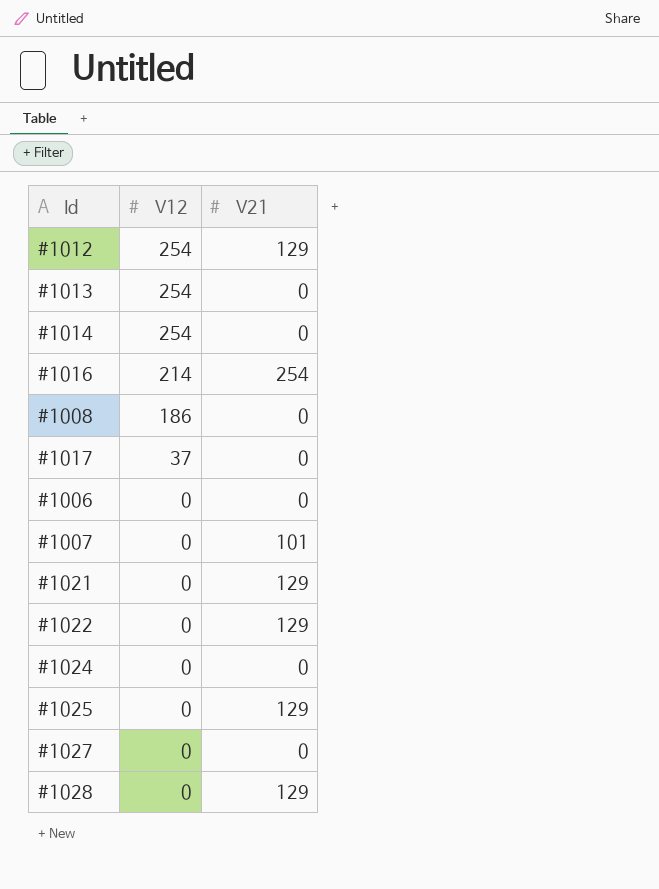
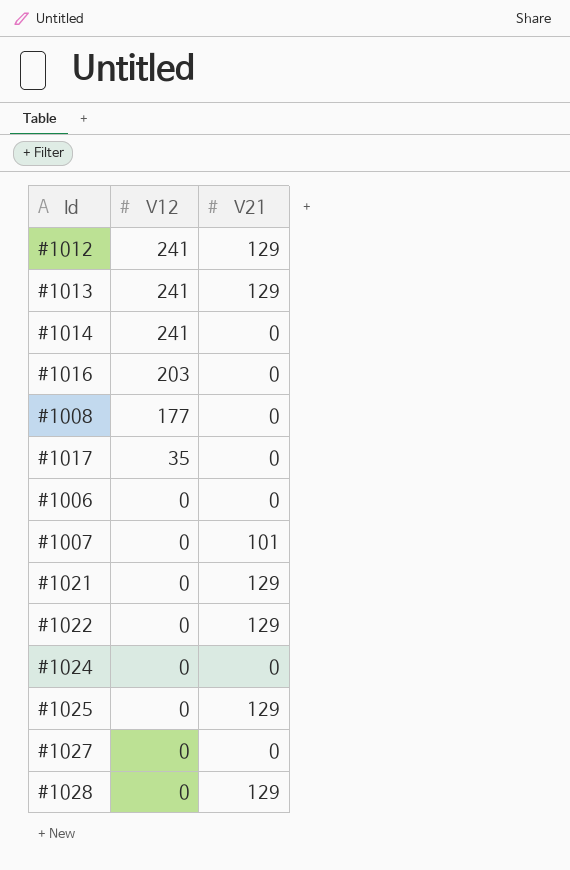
#1012 | V12: 254 -> 241
#1013 | V12: 254 -> 241
#1013 | V21: 0 -> 129
#1014 | V12: 254 -> 241
#1016 | V12: 214 -> 203
#1016 | V21: 254 -> 0
#1008 | V12: 186 -> 177
#1017 | V12: 37 -> 35

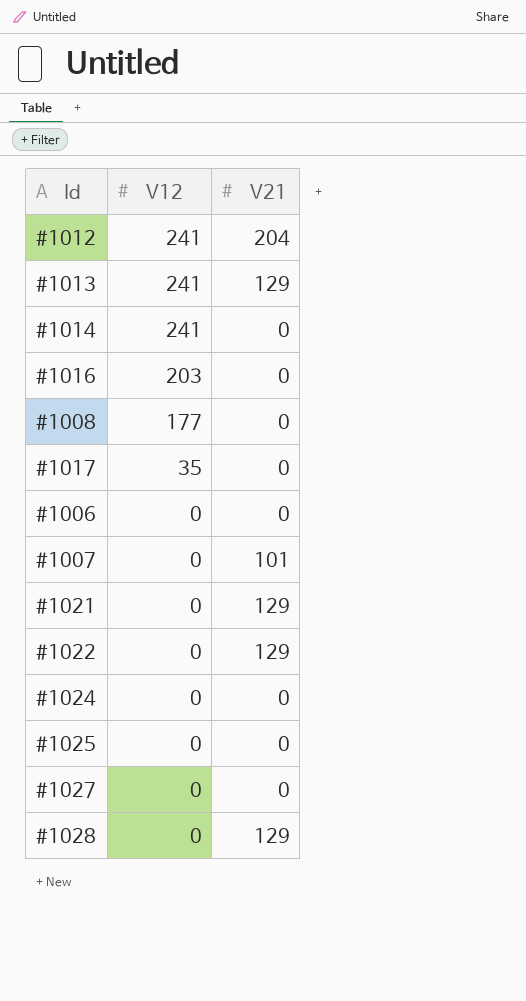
#1012 | V21: 129 -> 204
#1025 | V21: 129 -> 0

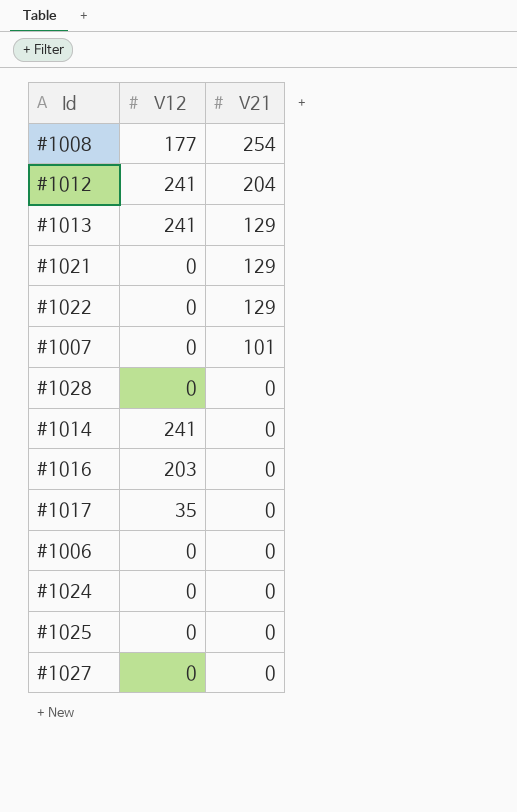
row order: V12 descending -> V21 descending
#1008 | V21: 0 -> 254
#1028 | V21: 129 -> 0

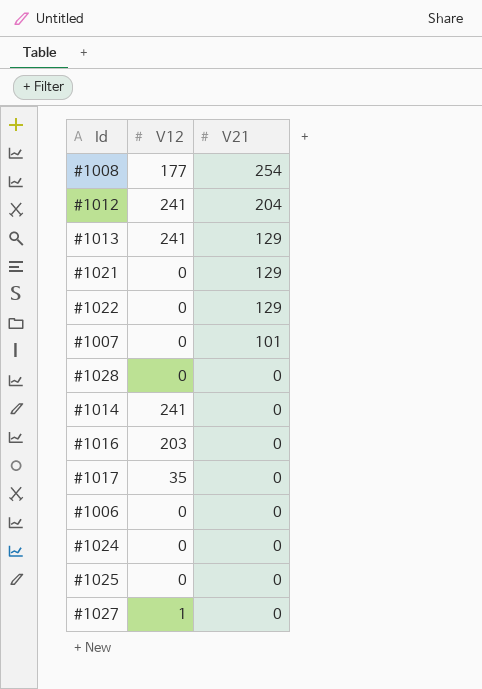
#1027 | V12: 0 -> 1

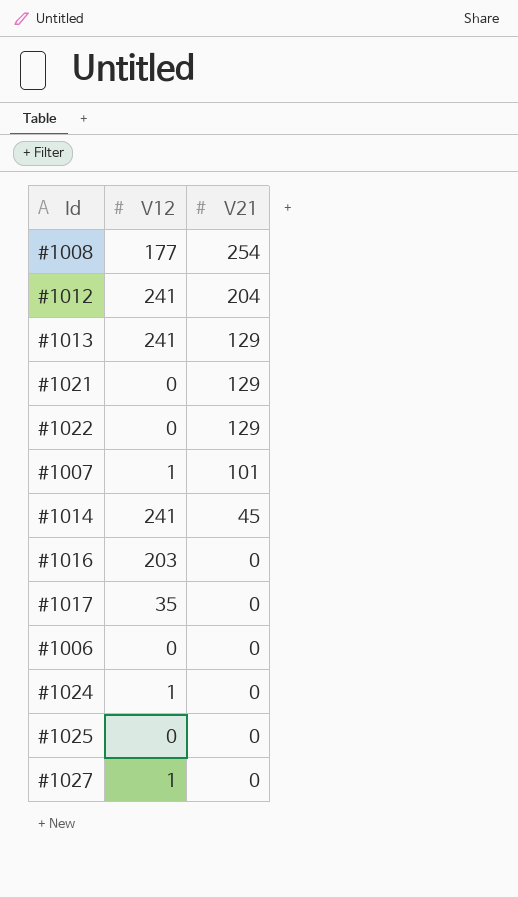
row #1028: 0 | 0 -> none
#1007 | V12: 0 -> 1
#1014 | V21: 0 -> 45
#1024 | V12: 0 -> 1

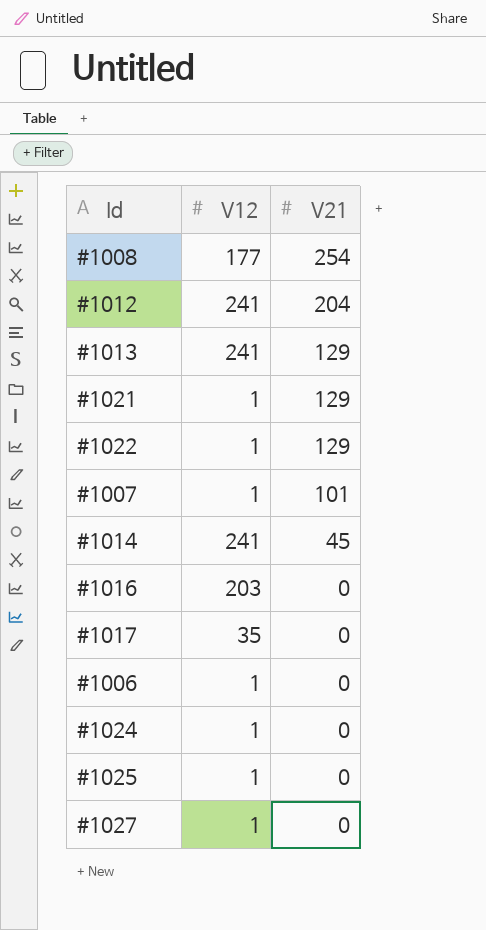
#1021 | V12: 0 -> 1
#1022 | V12: 0 -> 1
#1006 | V12: 0 -> 1
#1025 | V12: 0 -> 1

